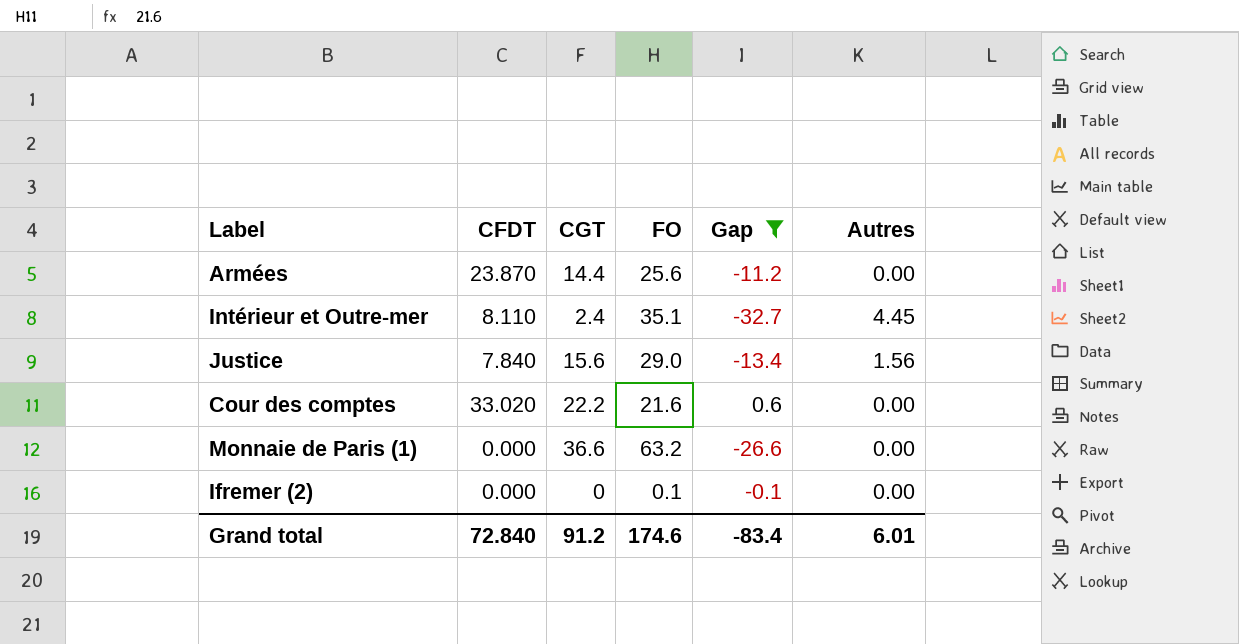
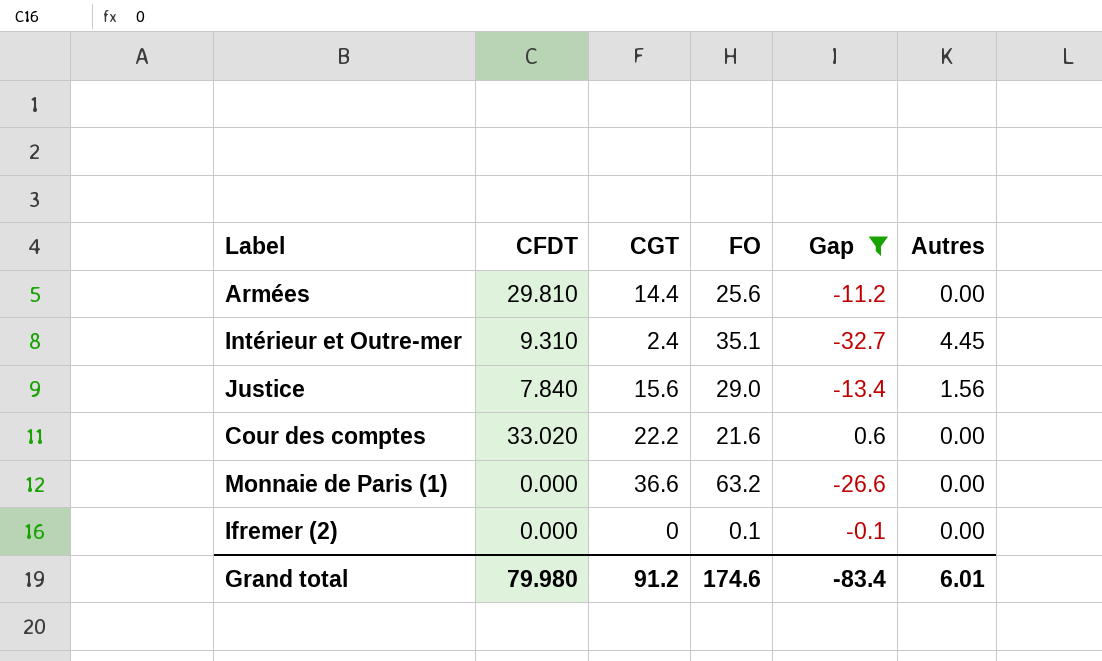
Armées | CFDT: 23.870 -> 29.810
Intérieur et Outre-mer | CFDT: 8.110 -> 9.310
Grand total | CFDT: 72.840 -> 79.980

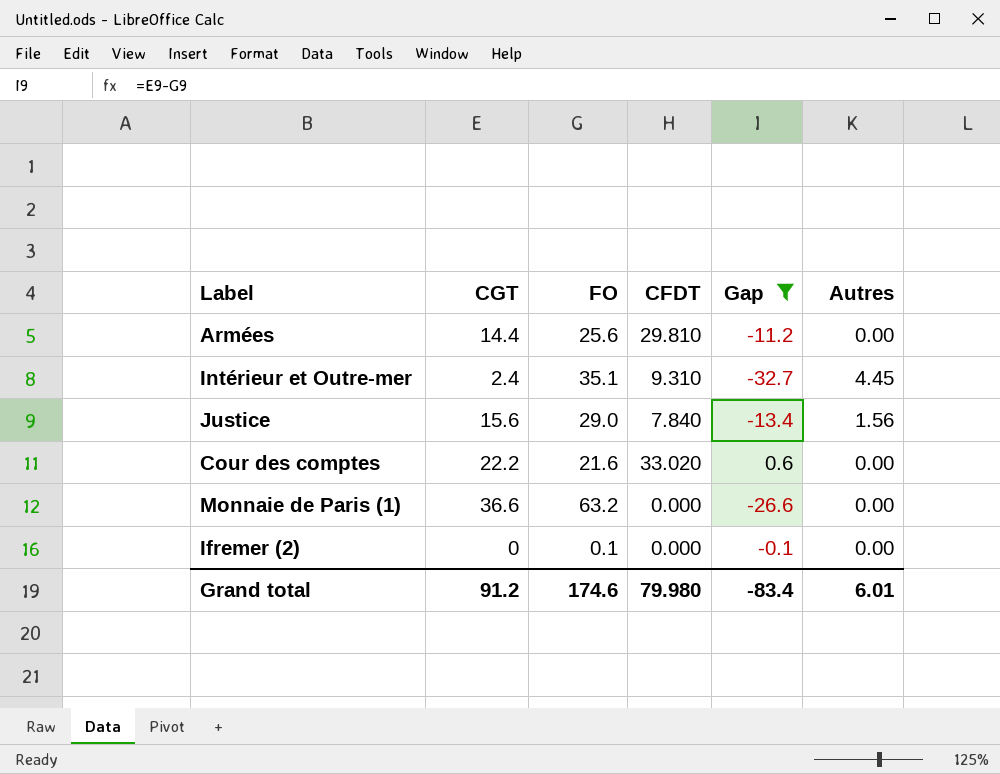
column CFDT | position: 2 -> 4

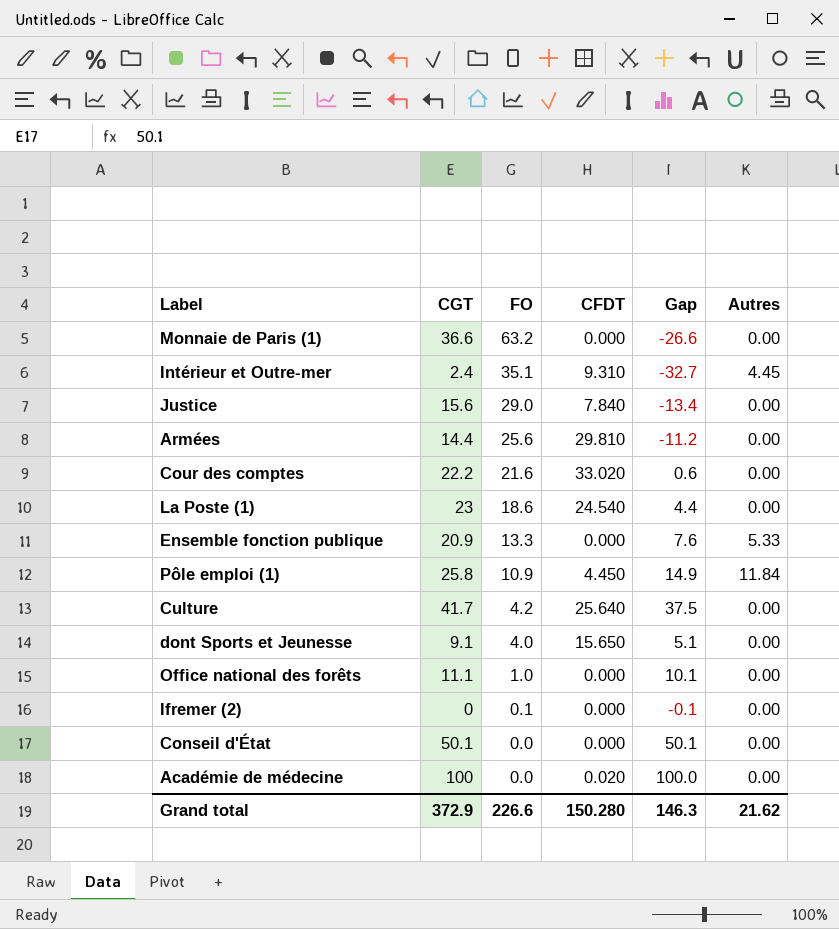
filter: Gap <= 0.6 -> none
row order: none -> FO descending
Justice | Autres: 1.56 -> 0.00
Grand total | CGT: 91.2 -> 372.9
Grand total | FO: 174.6 -> 226.6
Grand total | CFDT: 79.980 -> 150.280
Grand total | Gap: -83.4 -> 146.3
Grand total | Autres: 6.01 -> 21.62

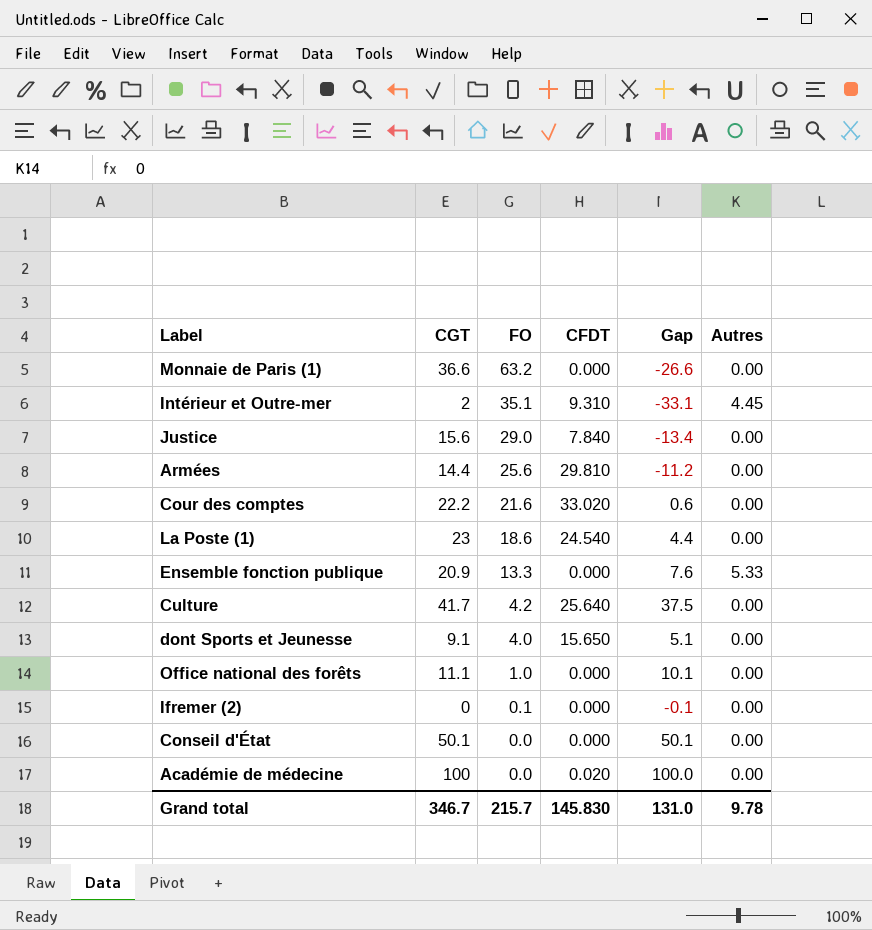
row Pôle emploi (1): 25.8 | 10.9 | 4.450 | 14.9 | 11.84 -> none
Intérieur et Outre-mer | CGT: 2.4 -> 2
Intérieur et Outre-mer | Gap: -32.7 -> -33.1
Grand total | CGT: 372.9 -> 346.7
Grand total | FO: 226.6 -> 215.7
Grand total | CFDT: 150.280 -> 145.830
Grand total | Gap: 146.3 -> 131.0
Grand total | Autres: 21.62 -> 9.78

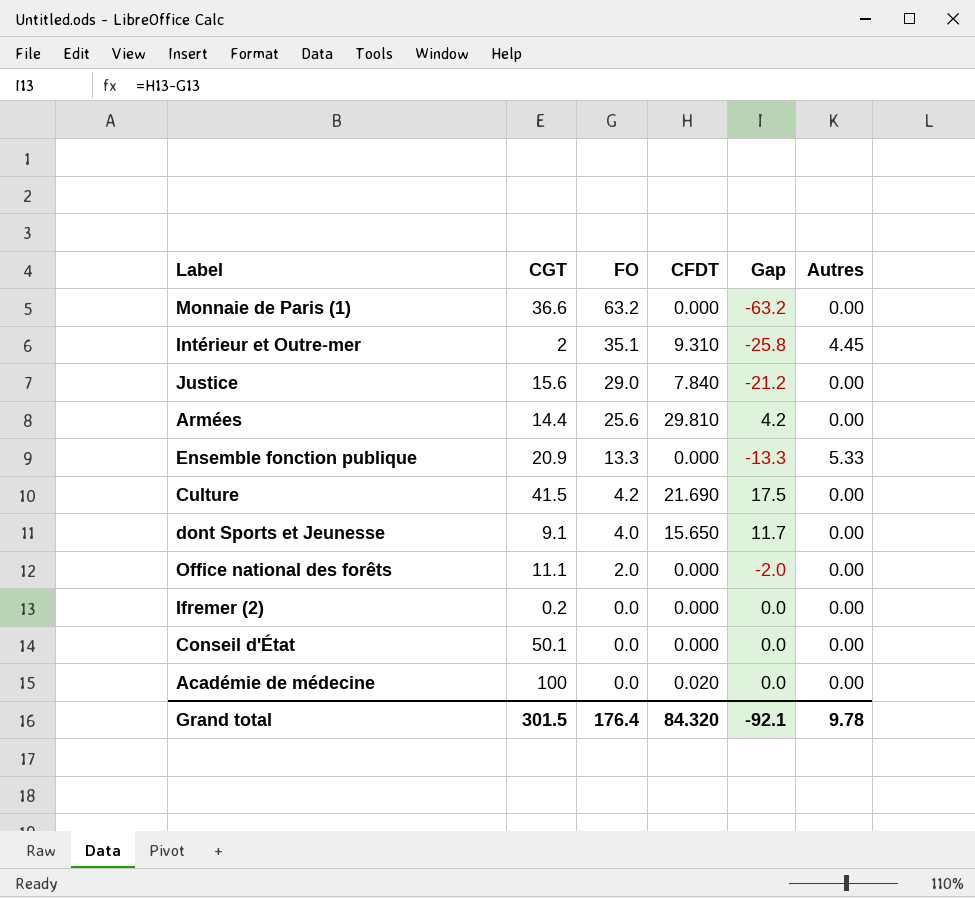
column Gap | formula: [CGT] - [FO] -> [CFDT] - [FO]
row Cour des comptes: 22.2 | 21.6 | 33.020 | 0.6 | 0.00 -> none
row La Poste (1): 23 | 18.6 | 24.540 | 4.4 | 0.00 -> none
Culture | CGT: 41.7 -> 41.5
Culture | CFDT: 25.640 -> 21.690
Office national des forêts | FO: 1.0 -> 2.0
Ifremer (2) | CGT: 0 -> 0.2
Ifremer (2) | FO: 0.1 -> 0.0
Grand total | CGT: 346.7 -> 301.5
Grand total | FO: 215.7 -> 176.4
Grand total | CFDT: 145.830 -> 84.320
Grand total | Gap: 131.0 -> -92.1

